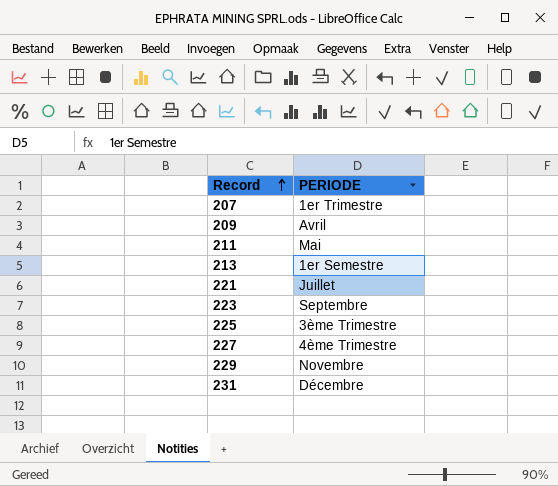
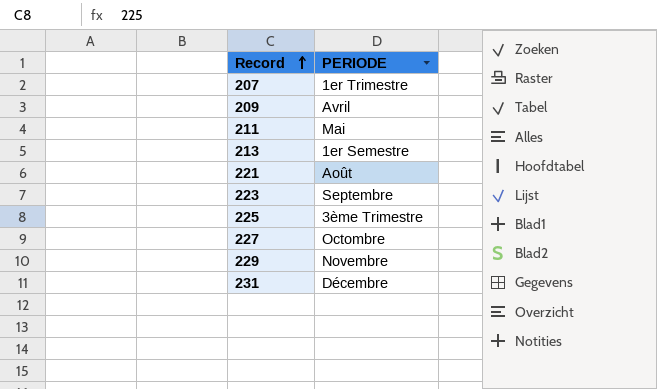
221 | PERIODE: Juillet -> Août
227 | PERIODE: 4ème Trimestre -> Octombre

